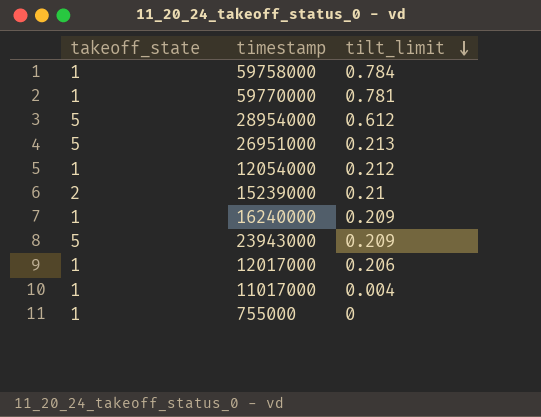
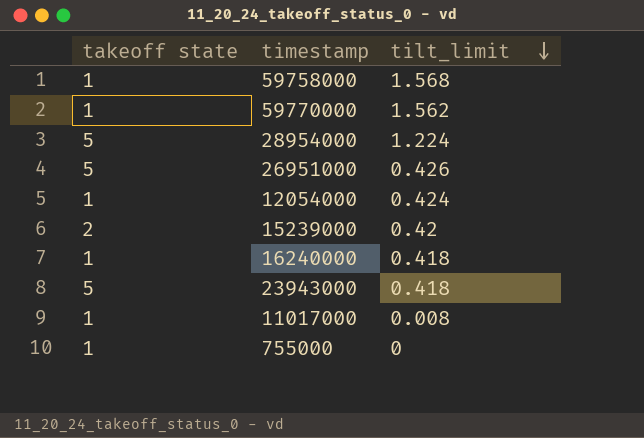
column name: takeoff_state -> takeoff state
row 12017000: 1 | 0.206 -> none
59758000 | tilt_limit: 0.784 -> 1.568
59770000 | tilt_limit: 0.781 -> 1.562
28954000 | tilt_limit: 0.612 -> 1.224
26951000 | tilt_limit: 0.213 -> 0.426
12054000 | tilt_limit: 0.212 -> 0.424
15239000 | tilt_limit: 0.21 -> 0.42
16240000 | tilt_limit: 0.209 -> 0.418
23943000 | tilt_limit: 0.209 -> 0.418
11017000 | tilt_limit: 0.004 -> 0.008

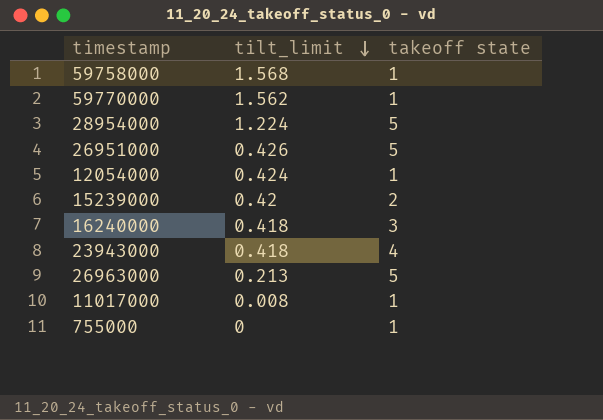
column takeoff state | position: 1 -> 3
16240000 | takeoff state: 1 -> 3
23943000 | takeoff state: 5 -> 4
row 26963000: none -> 0.213 | 5

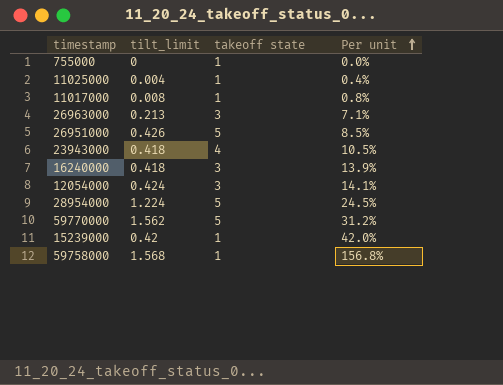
row order: tilt_limit descending -> Per unit ascending
column Per unit | formula: none -> [tilt_limit] / [takeoff state]
row 11025000: none -> 0.004 | 1 | 0.4%
26963000 | takeoff state: 5 -> 3
12054000 | takeoff state: 1 -> 3
59770000 | takeoff state: 1 -> 5
15239000 | takeoff state: 2 -> 1

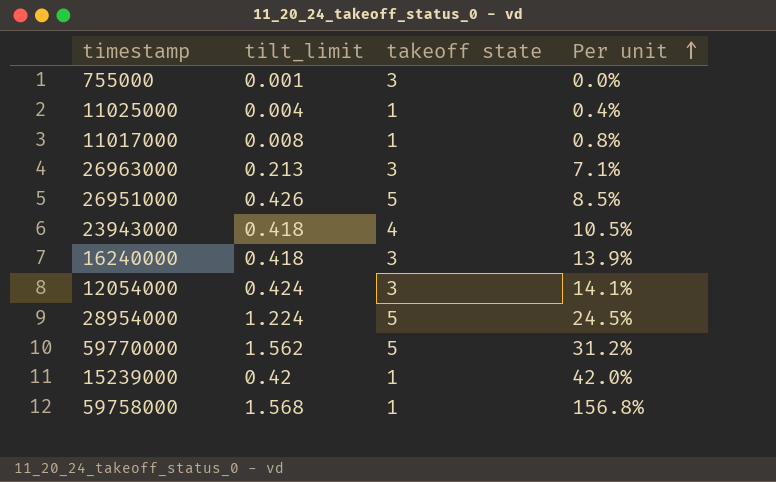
755000 | tilt_limit: 0 -> 0.001
755000 | takeoff state: 1 -> 3

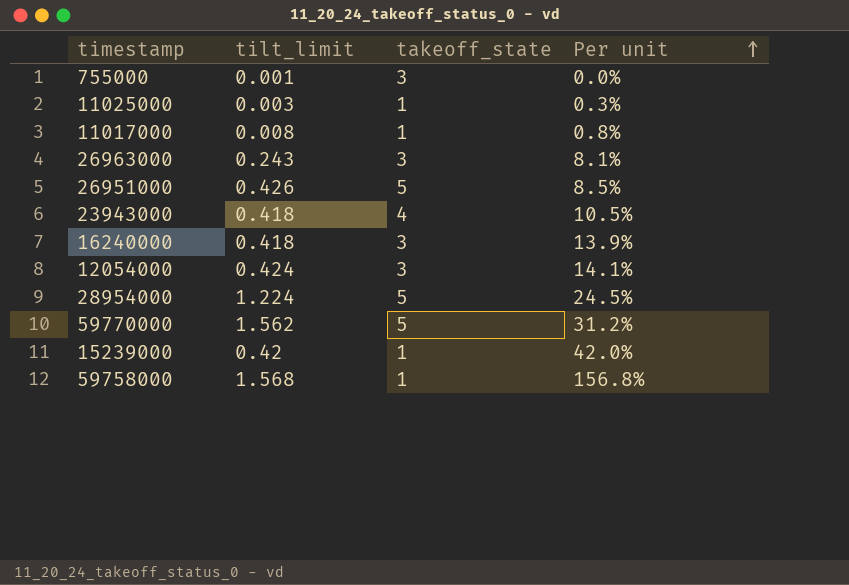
column name: takeoff state -> takeoff_state
11025000 | tilt_limit: 0.004 -> 0.003
11025000 | Per unit: 0.4% -> 0.3%
26963000 | tilt_limit: 0.213 -> 0.243
26963000 | Per unit: 7.1% -> 8.1%

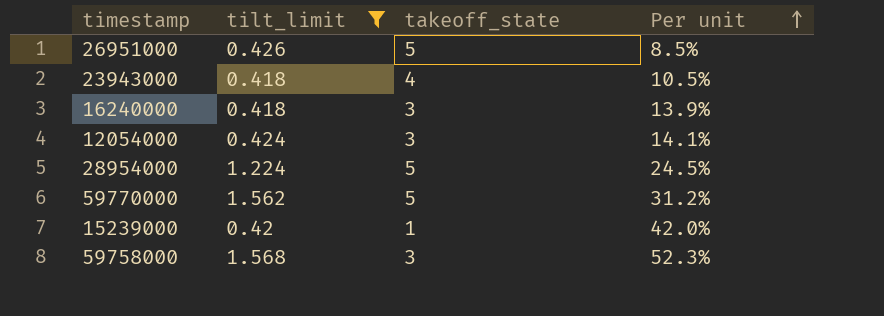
filter: none -> tilt_limit >= 0.418
59758000 | takeoff_state: 1 -> 3
59758000 | Per unit: 156.8% -> 52.3%

